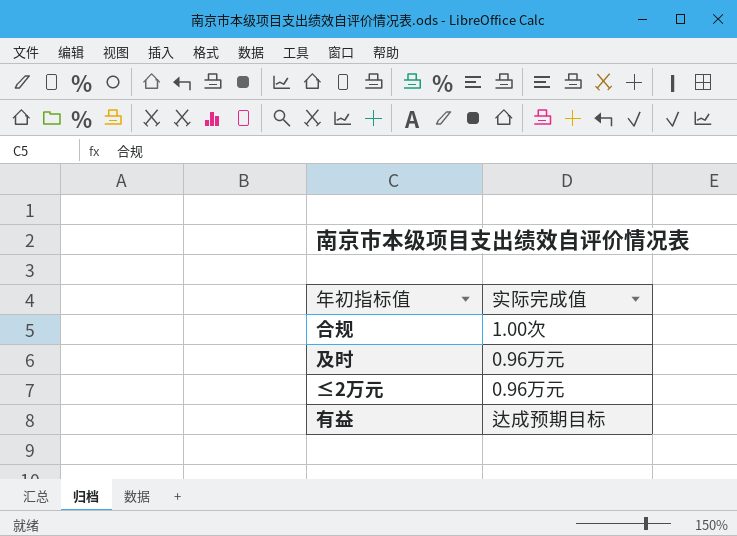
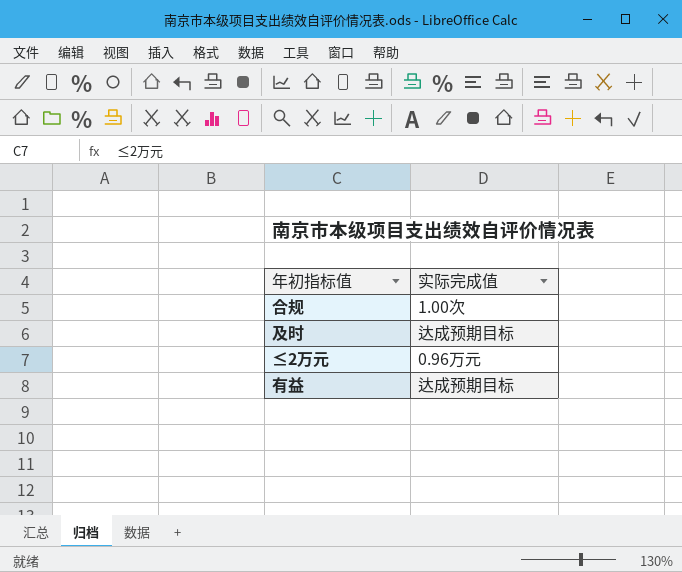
及时 | 实际完成值: 0.96万元 -> 达成预期目标

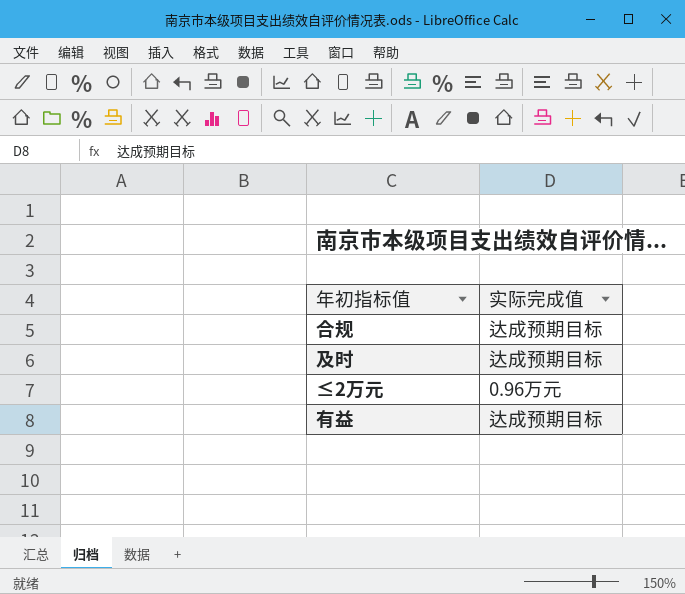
合规 | 实际完成值: 1.00次 -> 达成预期目标

